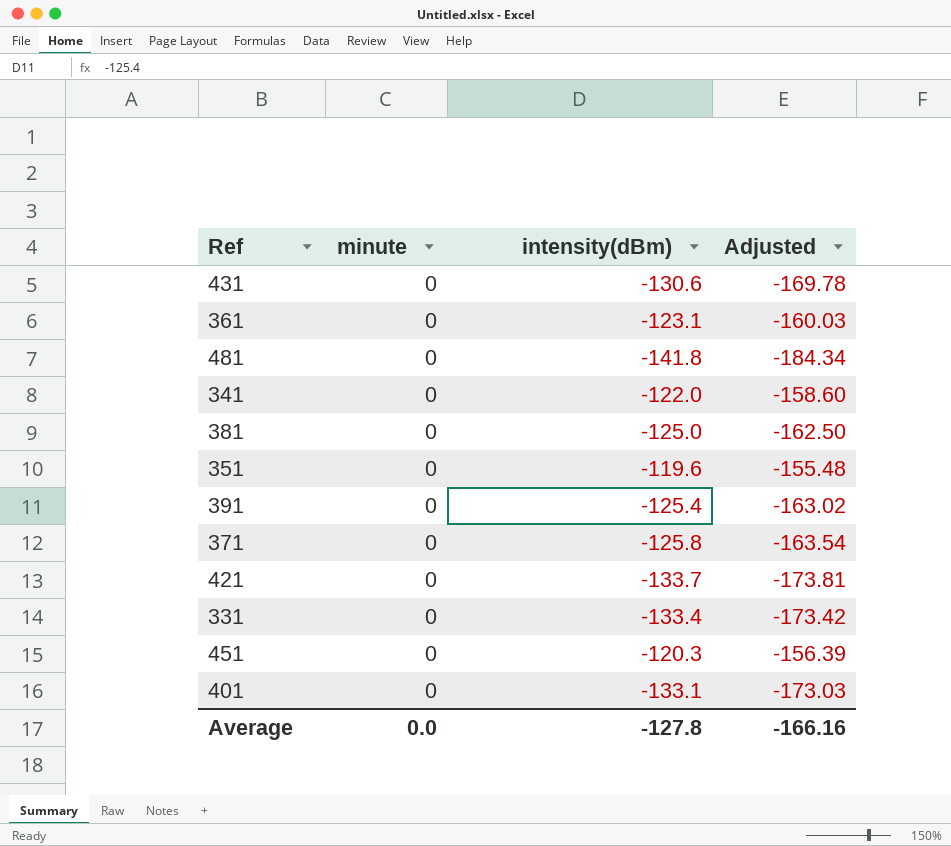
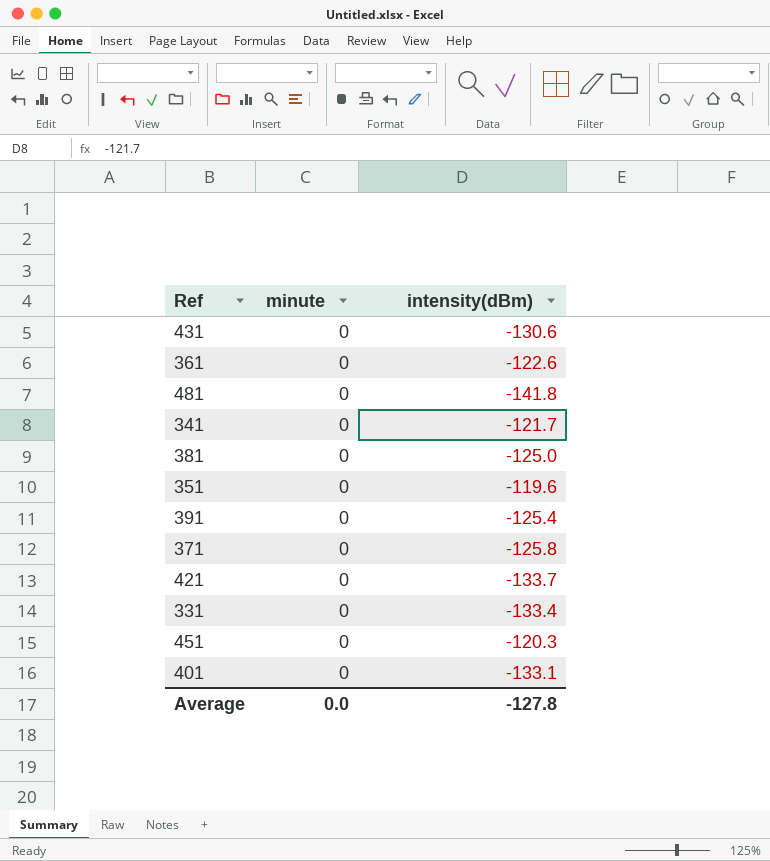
column Adjusted | formula: [intensity(dBm)] * 1.3 -> none
361 | intensity(dBm): -123.1 -> -122.6
341 | intensity(dBm): -122.0 -> -121.7

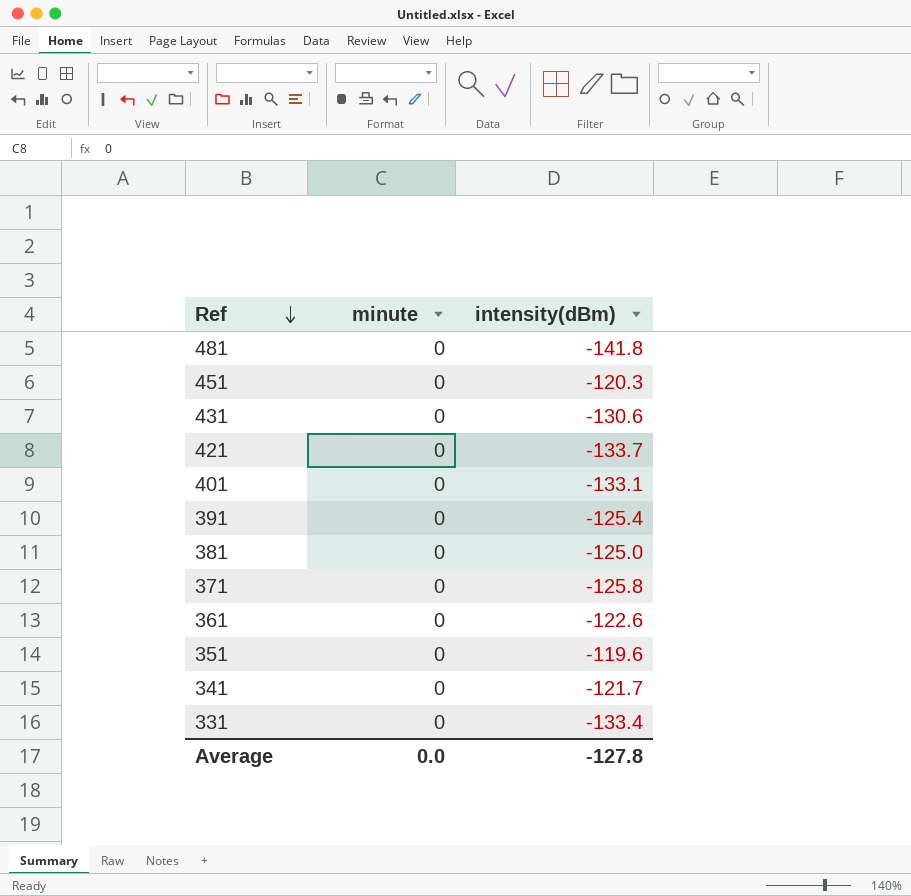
row order: none -> Ref descending

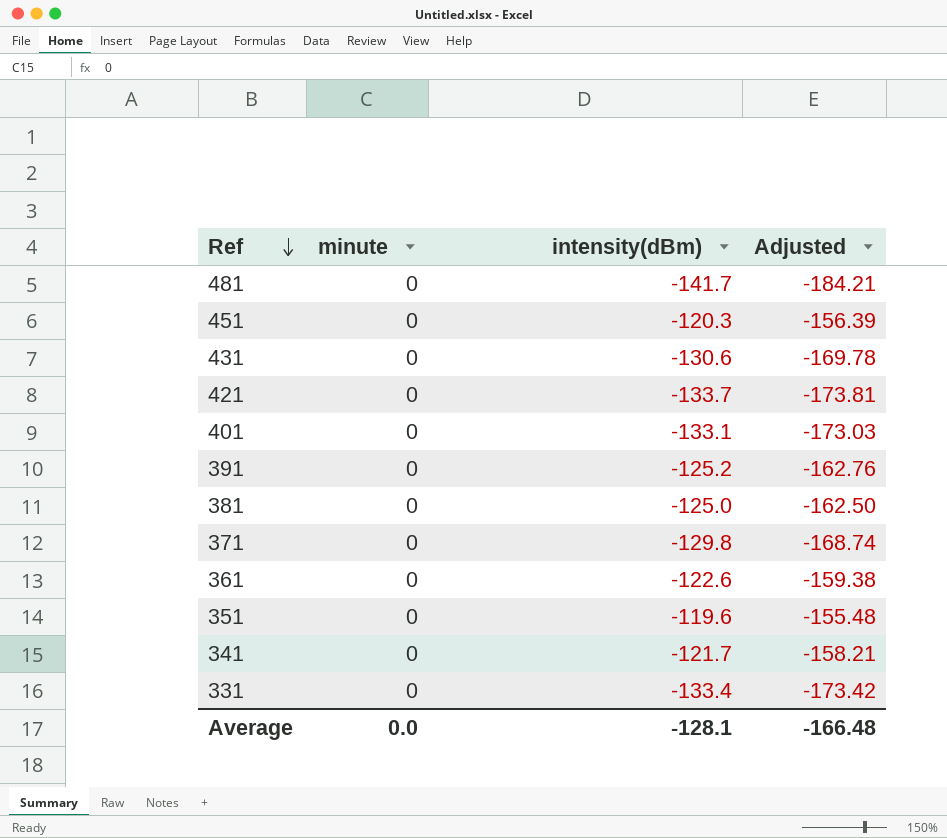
column Adjusted | formula: none -> [intensity(dBm)] * 1.3
481 | intensity(dBm): -141.8 -> -141.7
391 | intensity(dBm): -125.4 -> -125.2
371 | intensity(dBm): -125.8 -> -129.8
Average | intensity(dBm): -127.8 -> -128.1

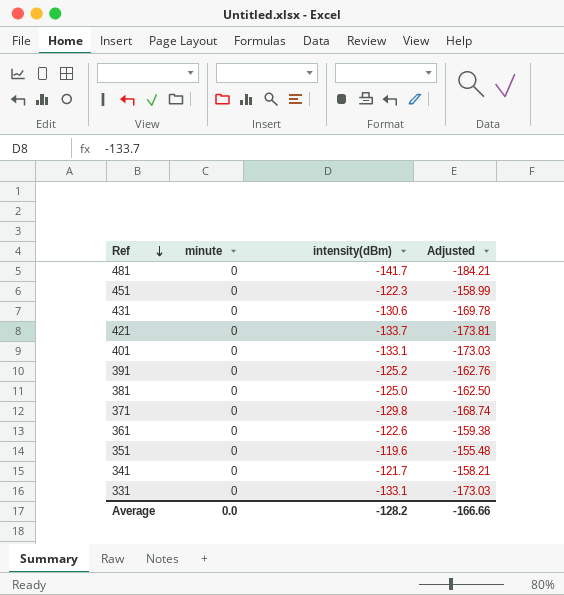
451 | intensity(dBm): -120.3 -> -122.3
451 | Adjusted: -156.39 -> -158.99
331 | intensity(dBm): -133.4 -> -133.1
331 | Adjusted: -173.42 -> -173.03
Average | intensity(dBm): -128.1 -> -128.2
Average | Adjusted: -166.48 -> -166.66

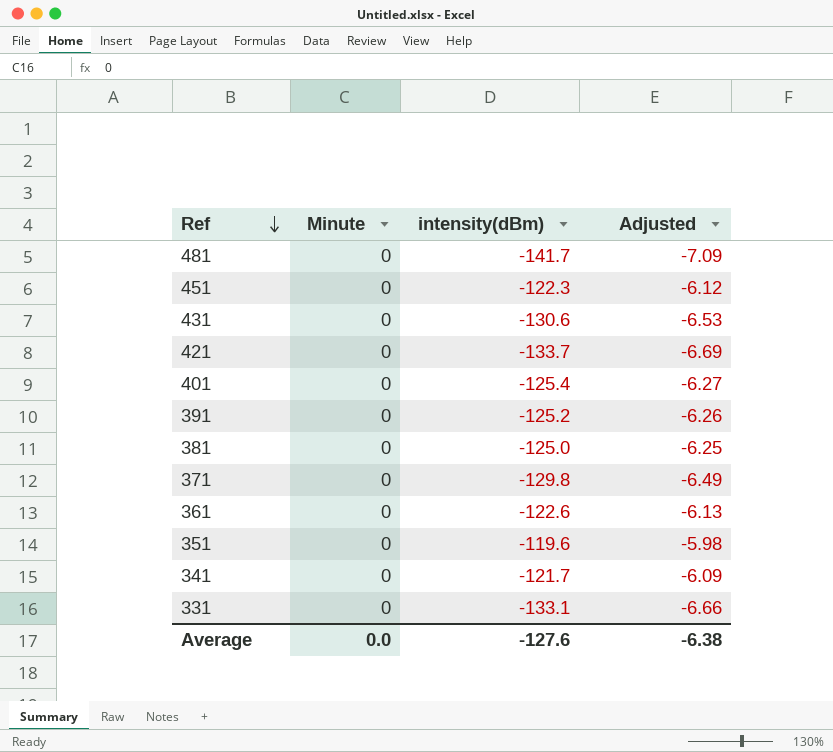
column name: minute -> Minute
column Adjusted | formula: [intensity(dBm)] * 1.3 -> [intensity(dBm)] * 0.05
401 | intensity(dBm): -133.1 -> -125.4
Average | intensity(dBm): -128.2 -> -127.6
Average | Adjusted: -166.66 -> -6.38

